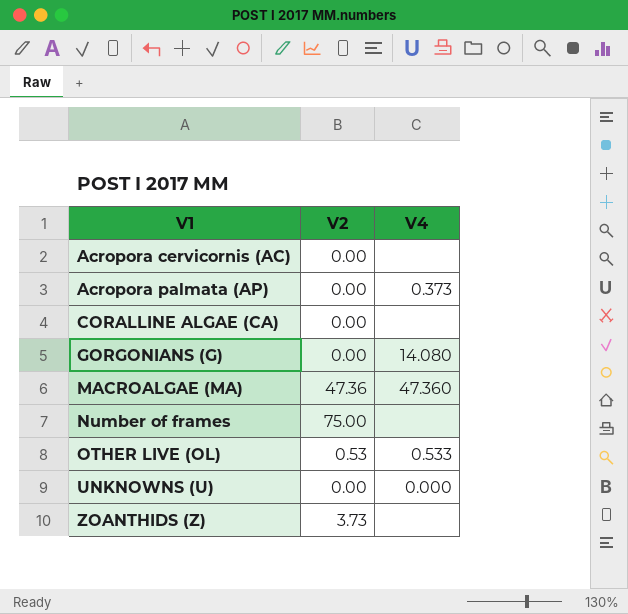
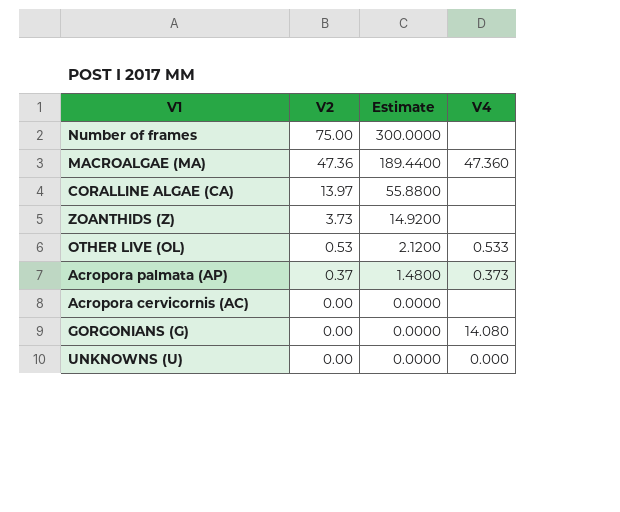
row order: V1 ascending -> V2 descending
column Estimate | formula: none -> [V2] * 4
CORALLINE ALGAE (CA) | V2: 0.00 -> 13.97
Acropora palmata (AP) | V2: 0.00 -> 0.37

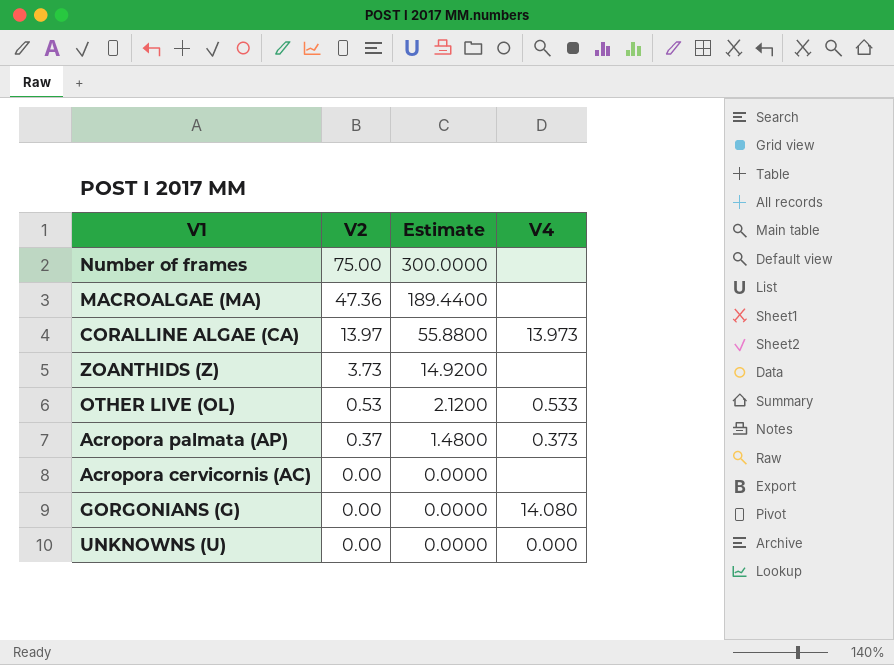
MACROALGAE (MA) | V4: 47.360 -> none
CORALLINE ALGAE (CA) | V4: none -> 13.973

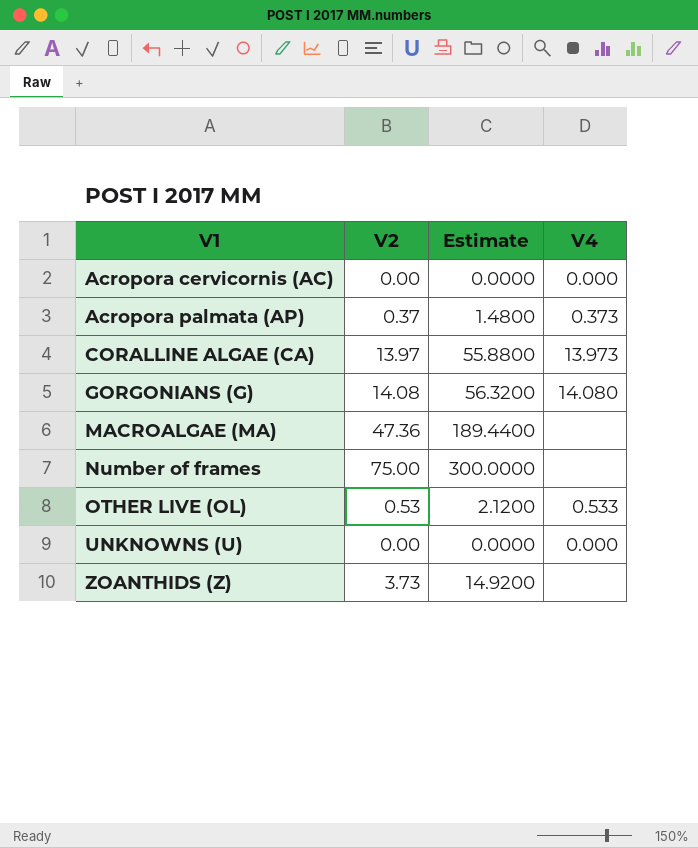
row order: V2 descending -> V1 ascending
Acropora cervicornis (AC) | V4: none -> 0.000
GORGONIANS (G) | V2: 0.00 -> 14.08
GORGONIANS (G) | Estimate: 0.0000 -> 56.3200

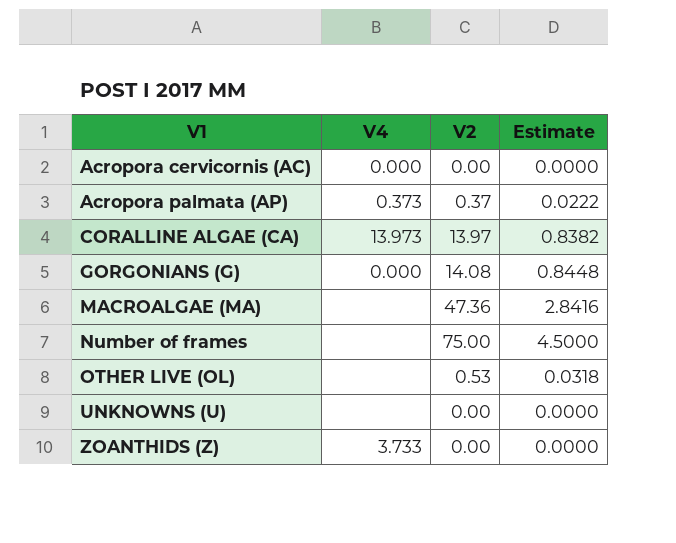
column V4 | position: 4 -> 2
column Estimate | formula: [V2] * 4 -> [V2] * 0.06
GORGONIANS (G) | V4: 14.080 -> 0.000
OTHER LIVE (OL) | V4: 0.533 -> none
UNKNOWNS (U) | V4: 0.000 -> none
ZOANTHIDS (Z) | V4: none -> 3.733
ZOANTHIDS (Z) | V2: 3.73 -> 0.00

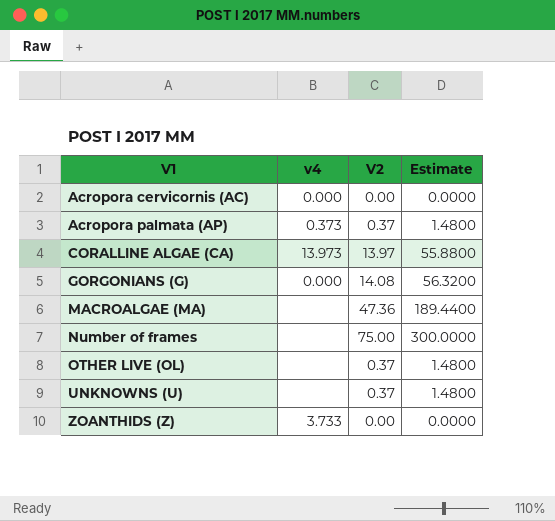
column name: V4 -> v4
column Estimate | formula: [V2] * 0.06 -> [V2] * 4
OTHER LIVE (OL) | V2: 0.53 -> 0.37
UNKNOWNS (U) | V2: 0.00 -> 0.37

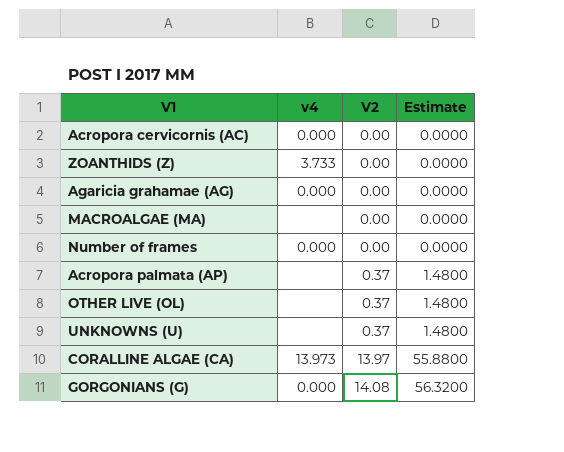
row order: V1 ascending -> V2 ascending
row Agaricia grahamae (AG): none -> 0.000 | 0.00 | 0.0000
MACROALGAE (MA) | V2: 47.36 -> 0.00
MACROALGAE (MA) | Estimate: 189.4400 -> 0.0000
Number of frames | v4: none -> 0.000
Number of frames | V2: 75.00 -> 0.00
Number of frames | Estimate: 300.0000 -> 0.0000
Acropora palmata (AP) | v4: 0.373 -> none

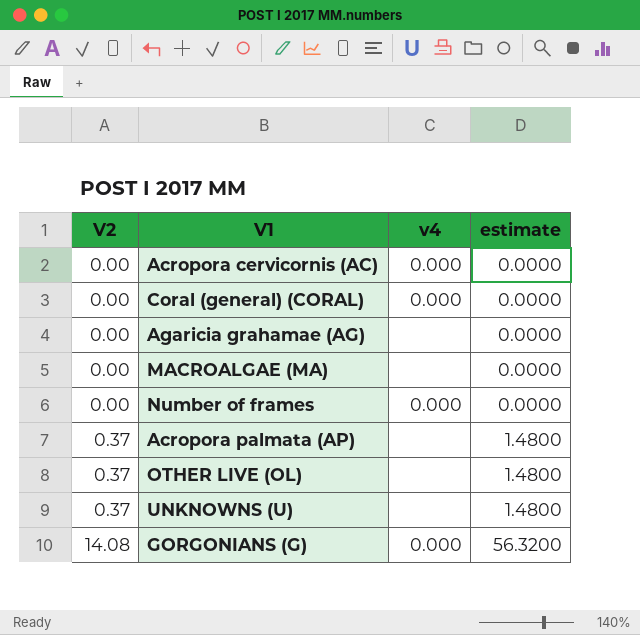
column V2 | position: 3 -> 1
column name: Estimate -> estimate
row ZOANTHIDS (Z): 3.733 | 0.00 | 0.0000 -> none
row CORALLINE ALGAE (CA): 13.973 | 13.97 | 55.8800 -> none
row Coral (general) (CORAL): none -> 0.00 | 0.000 | 0.0000
Agaricia grahamae (AG) | v4: 0.000 -> none

